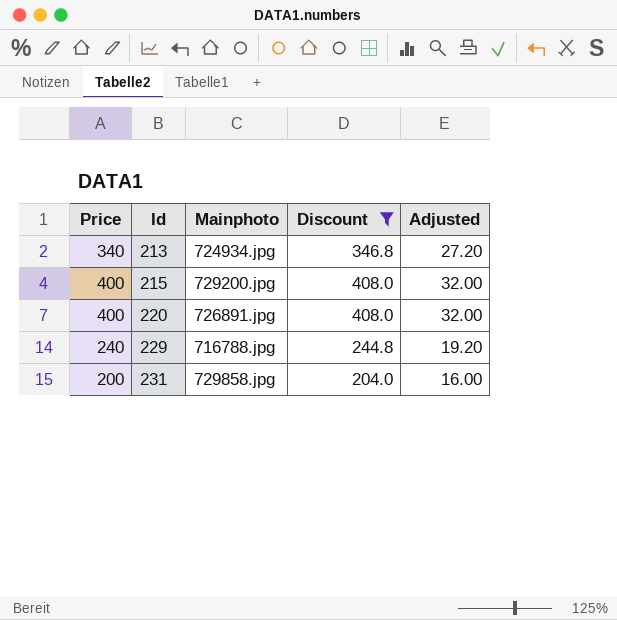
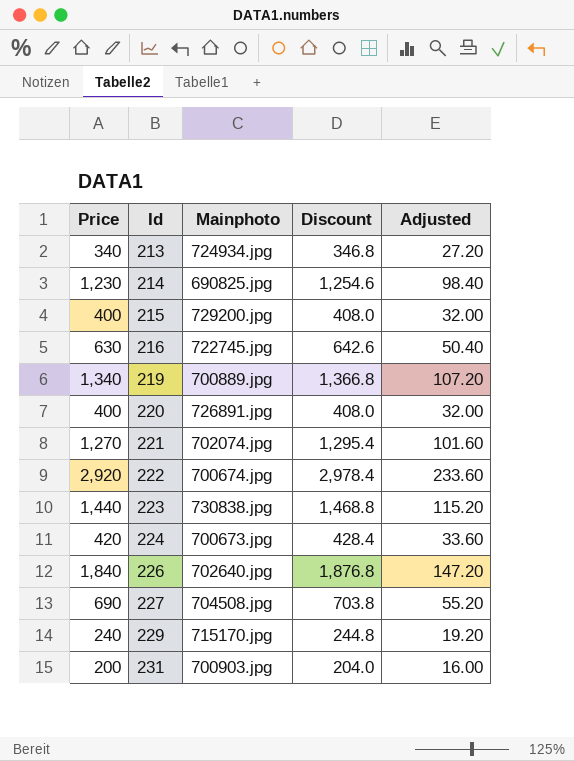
filter: Discount <= 408.0 -> none
229 | Mainphoto: 716788.jpg -> 715170.jpg
231 | Mainphoto: 729858.jpg -> 700903.jpg

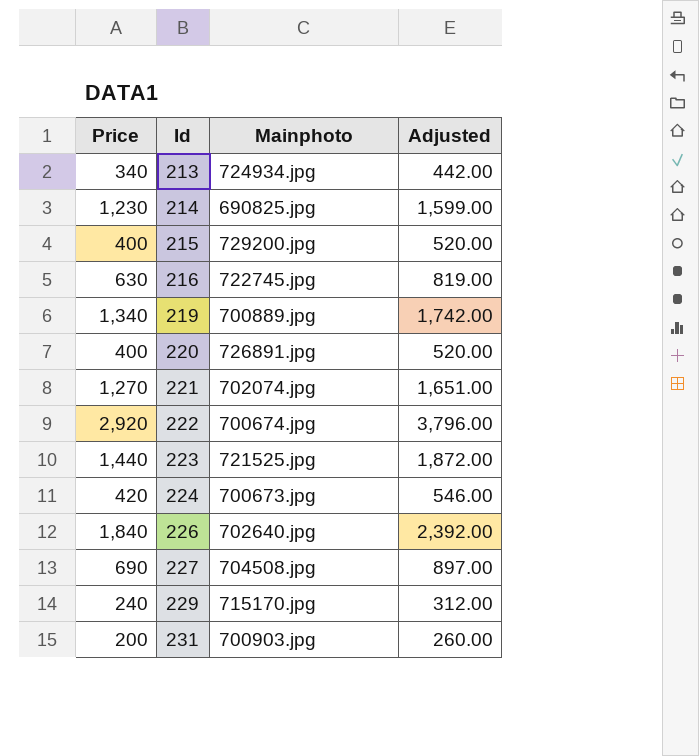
column Discount | formula: [Price] * 1.02 -> none
column Adjusted | formula: [Price] * 0.08 -> [Price] * 1.3
223 | Mainphoto: 730838.jpg -> 721525.jpg

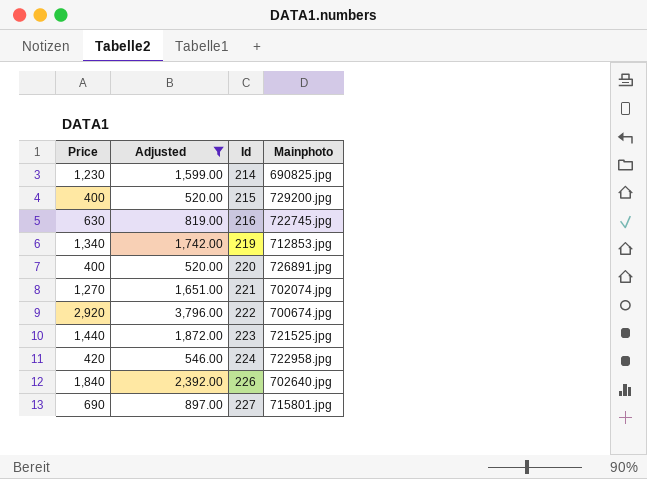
filter: none -> Adjusted >= 520.00
column Adjusted | position: 4 -> 2
219 | Mainphoto: 700889.jpg -> 712853.jpg
224 | Mainphoto: 700673.jpg -> 722958.jpg
227 | Mainphoto: 704508.jpg -> 715801.jpg

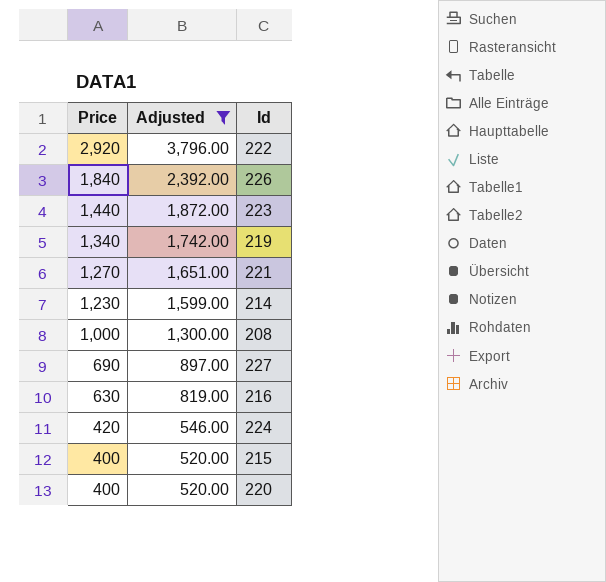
row order: Id ascending -> Price descending
column Mainphoto | position: 4 -> none
row 208: none -> 1,000 | 1,300.00

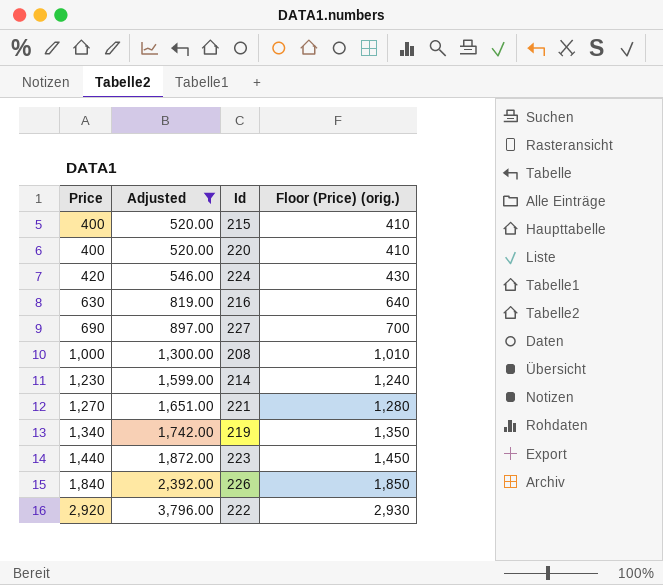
row order: Price descending -> Price ascending
column Floor (Price) (orig.) | formula: none -> [Price] + 10

